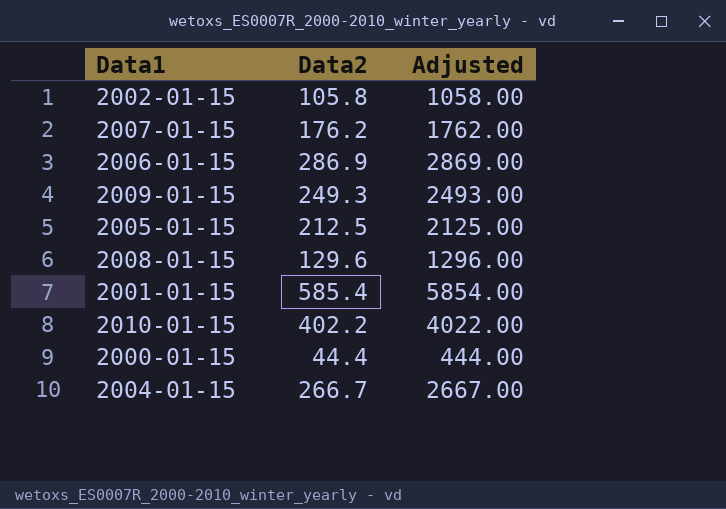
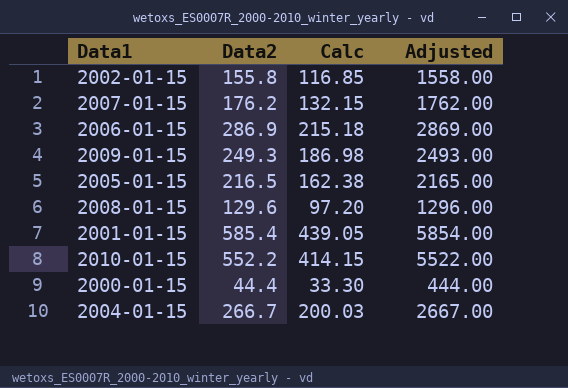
column Calc | formula: none -> [Data2] * 0.75
2002-01-15 | Data2: 105.8 -> 155.8
2002-01-15 | Adjusted: 1058.00 -> 1558.00
2005-01-15 | Data2: 212.5 -> 216.5
2005-01-15 | Adjusted: 2125.00 -> 2165.00
2010-01-15 | Data2: 402.2 -> 552.2
2010-01-15 | Adjusted: 4022.00 -> 5522.00

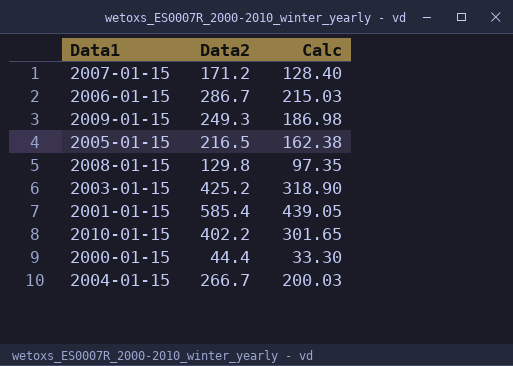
column Adjusted | formula: [Data2] * 10 -> none
row 2002-01-15: 155.8 | 116.85 | 1558.00 -> none
2007-01-15 | Data2: 176.2 -> 171.2
2007-01-15 | Calc: 132.15 -> 128.40
2006-01-15 | Data2: 286.9 -> 286.7
2006-01-15 | Calc: 215.18 -> 215.03
2008-01-15 | Data2: 129.6 -> 129.8
2008-01-15 | Calc: 97.20 -> 97.35
row 2003-01-15: none -> 425.2 | 318.90
2010-01-15 | Data2: 552.2 -> 402.2
2010-01-15 | Calc: 414.15 -> 301.65

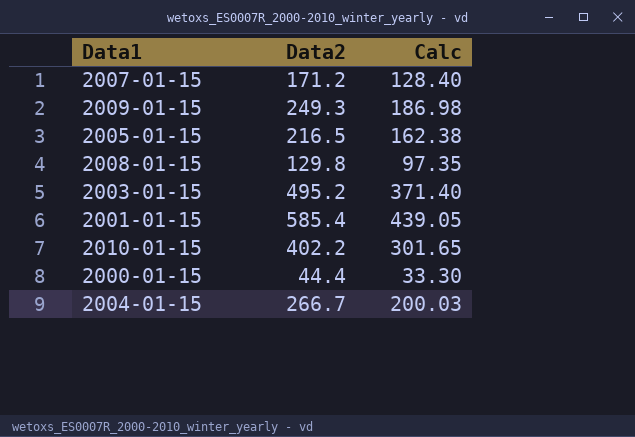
row 2006-01-15: 286.7 | 215.03 -> none
2003-01-15 | Data2: 425.2 -> 495.2
2003-01-15 | Calc: 318.90 -> 371.40

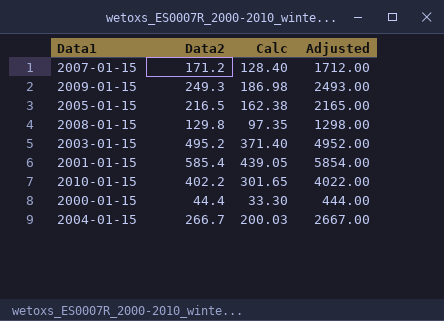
column Adjusted | formula: none -> [Data2] * 10

